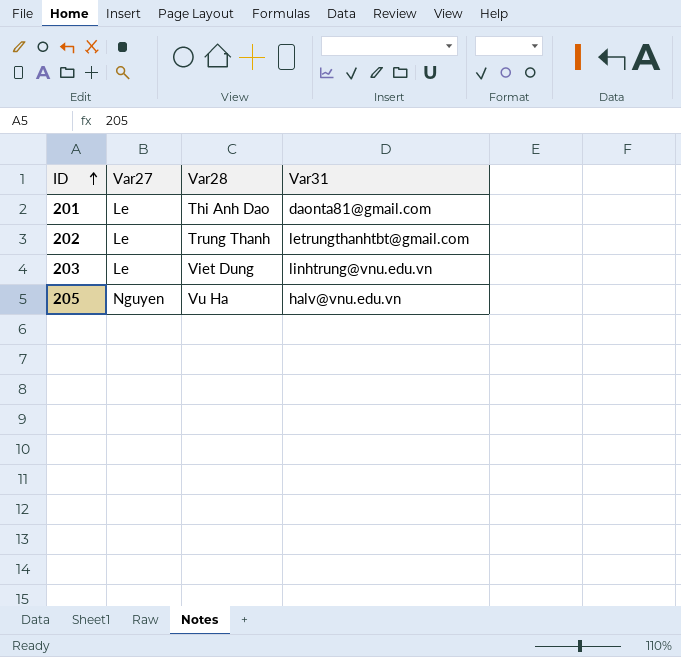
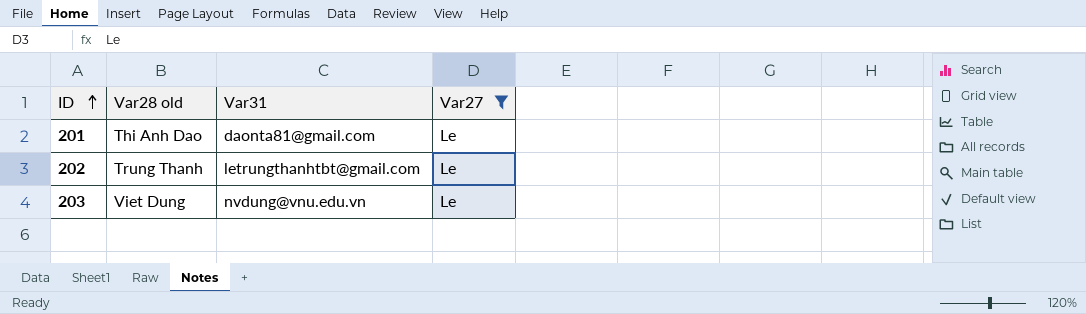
filter: none -> Var27 = Le
column name: Var28 -> Var28 old
column Var27 | position: 2 -> 4
203 | Var31: linhtrung@vnu.edu.vn -> nvdung@vnu.edu.vn

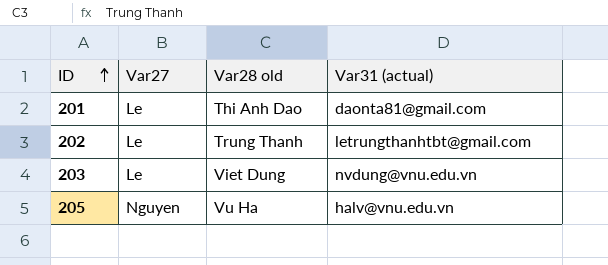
filter: Var27 = Le -> none
column Var27 | position: 4 -> 2
column name: Var31 -> Var31 (actual)

